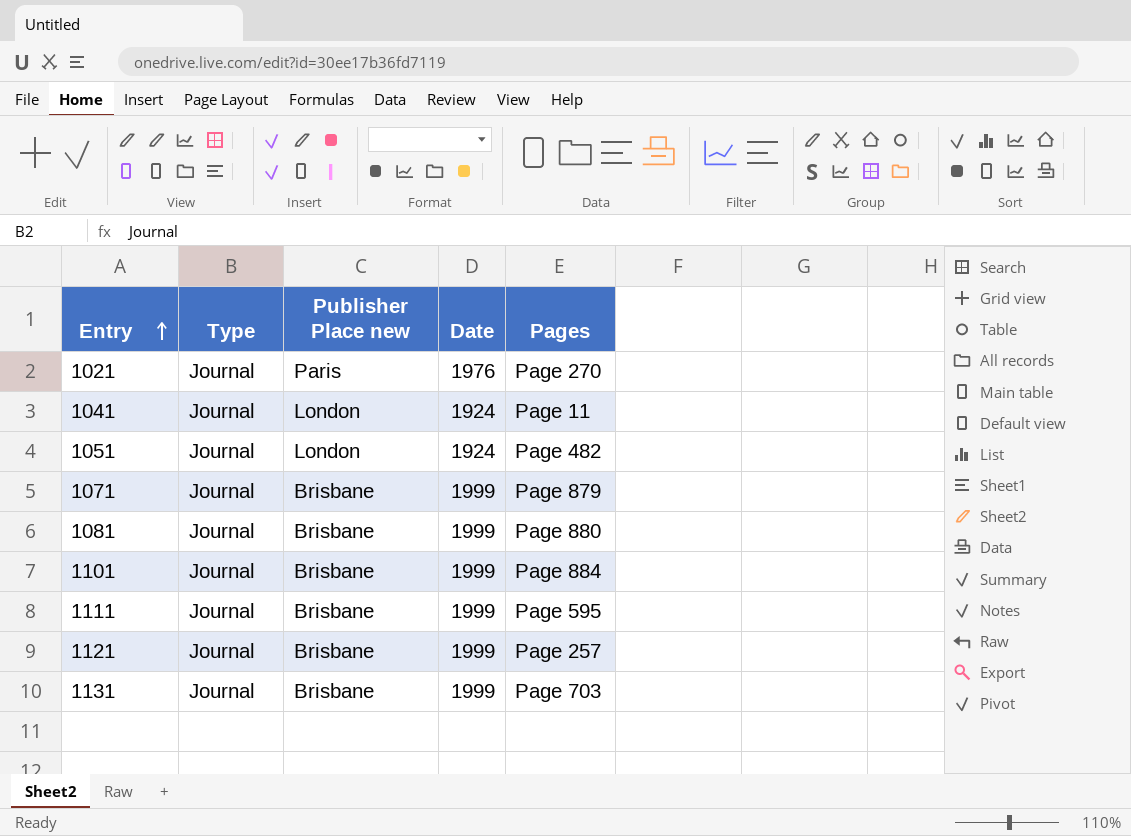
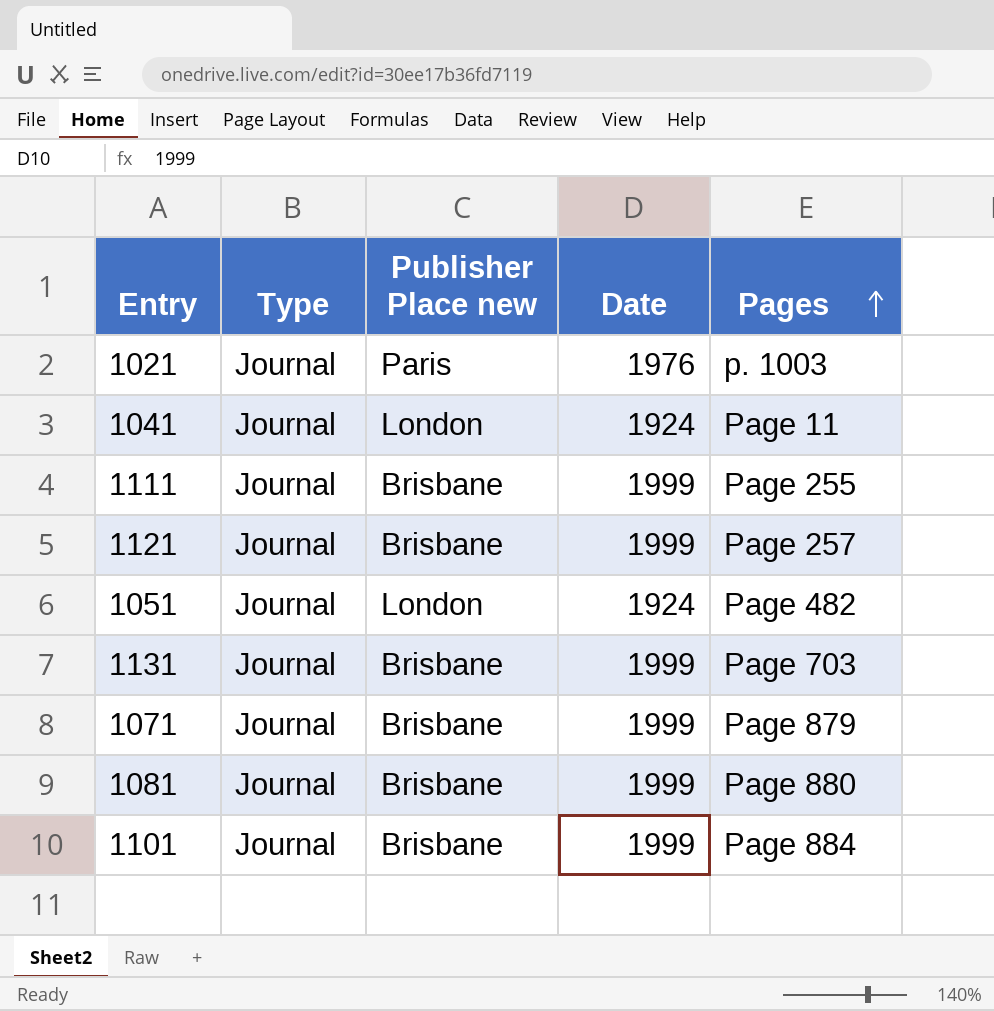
row order: Entry ascending -> Pages ascending
1021 | Pages: Page 270 -> p. 1003
1111 | Pages: Page 595 -> Page 255

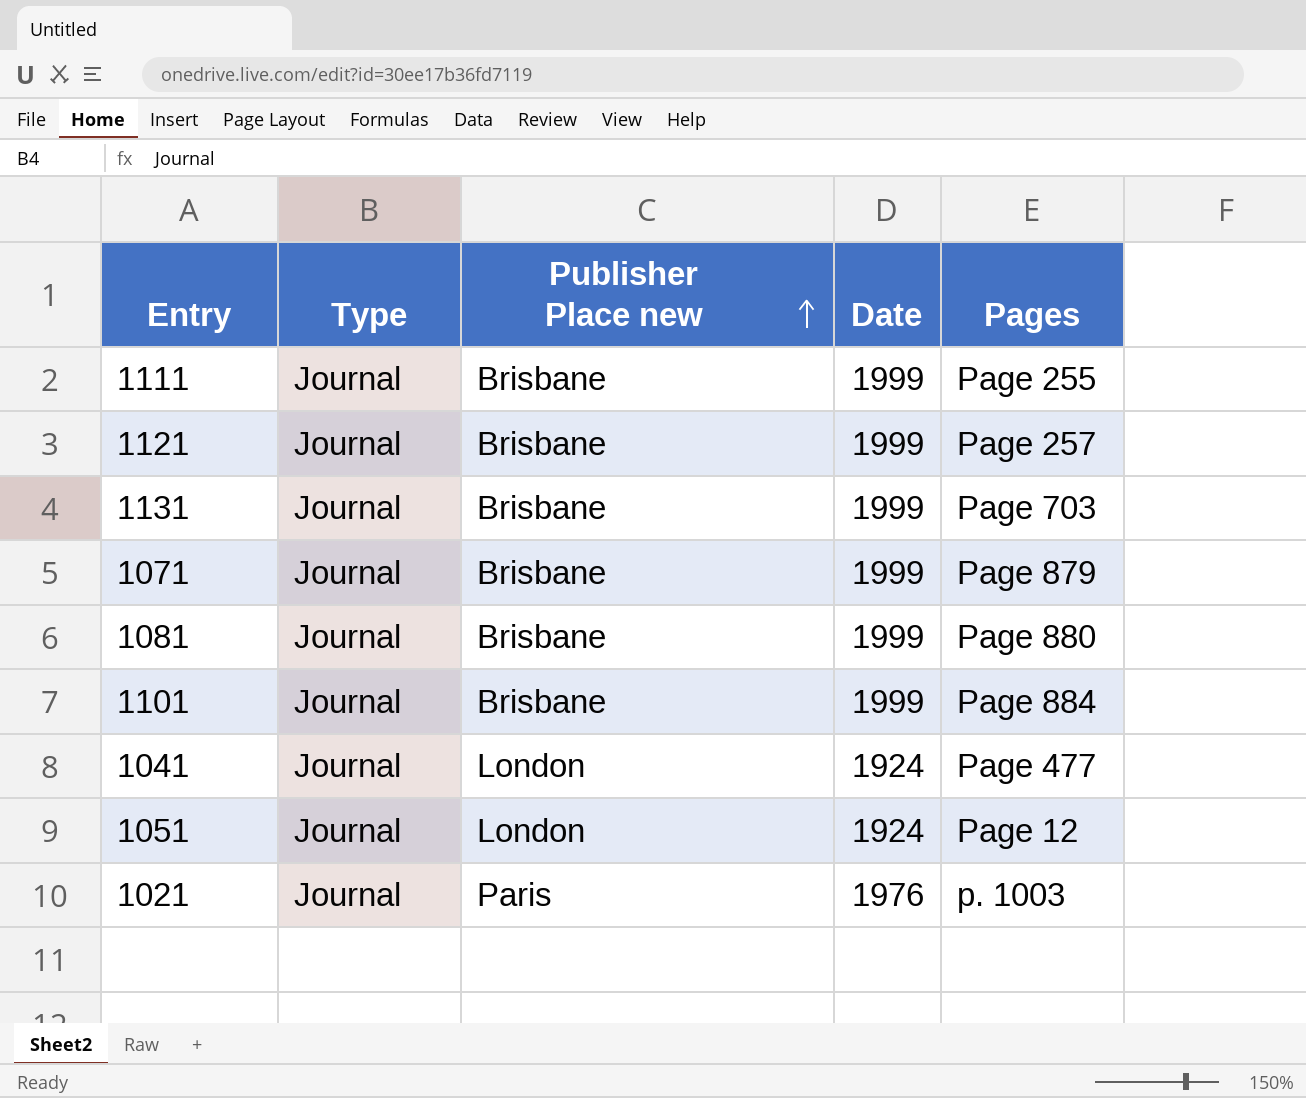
row order: Pages ascending -> Publisher Place new ascending
1041 | Pages: Page 11 -> Page 477
1051 | Pages: Page 482 -> Page 12

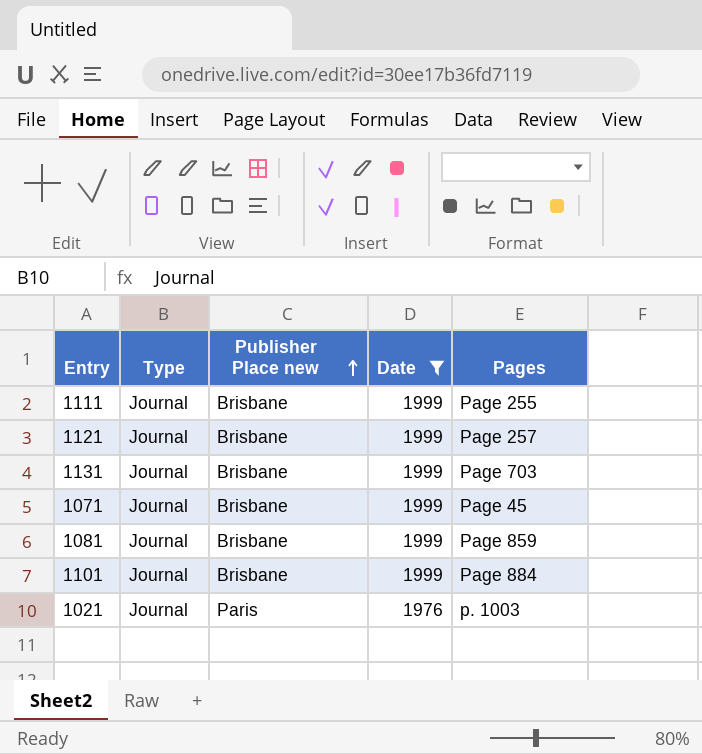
filter: none -> Date != 1924
1071 | Pages: Page 879 -> Page 45
1081 | Pages: Page 880 -> Page 859

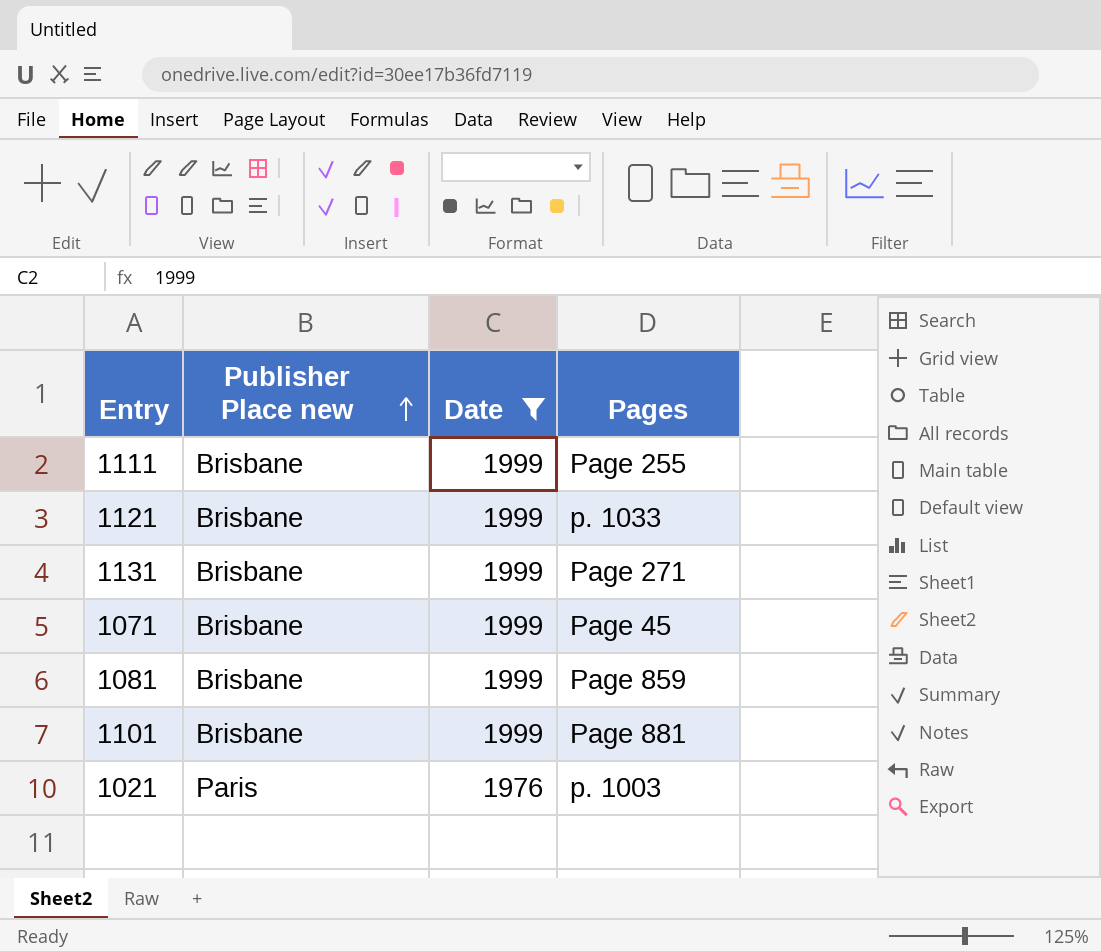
column Type | position: 2 -> none
1121 | Pages: Page 257 -> p. 1033
1131 | Pages: Page 703 -> Page 271
1101 | Pages: Page 884 -> Page 881

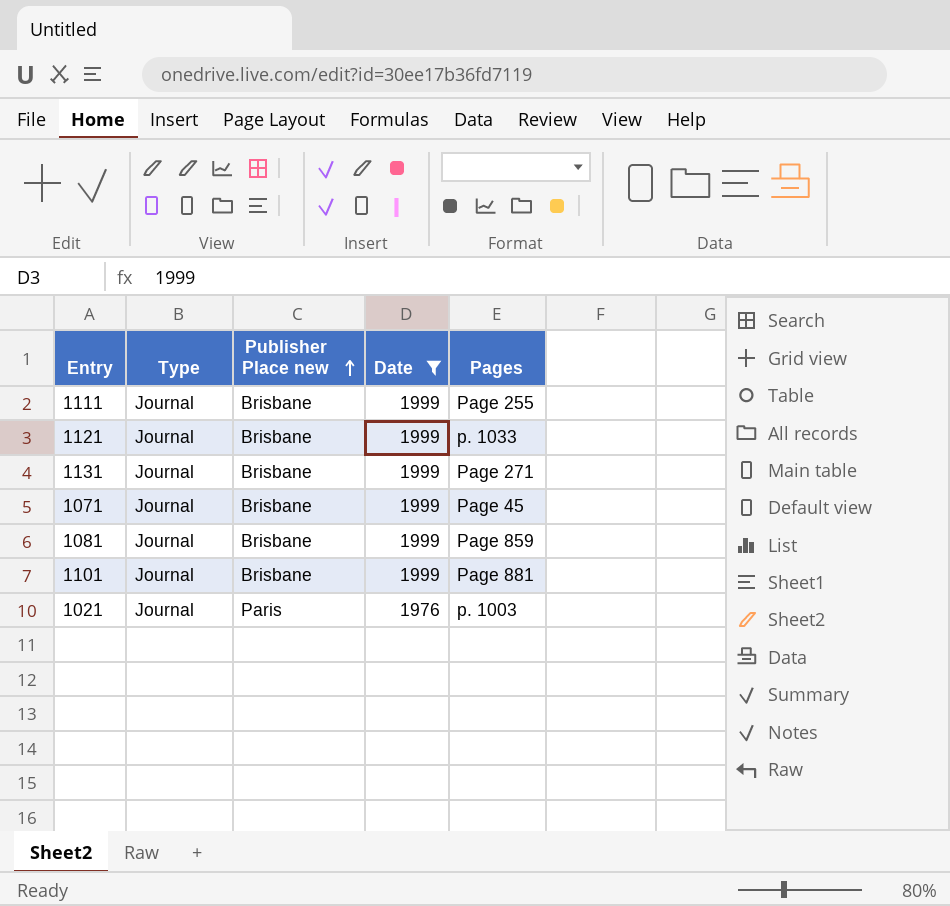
column Type | position: none -> 2

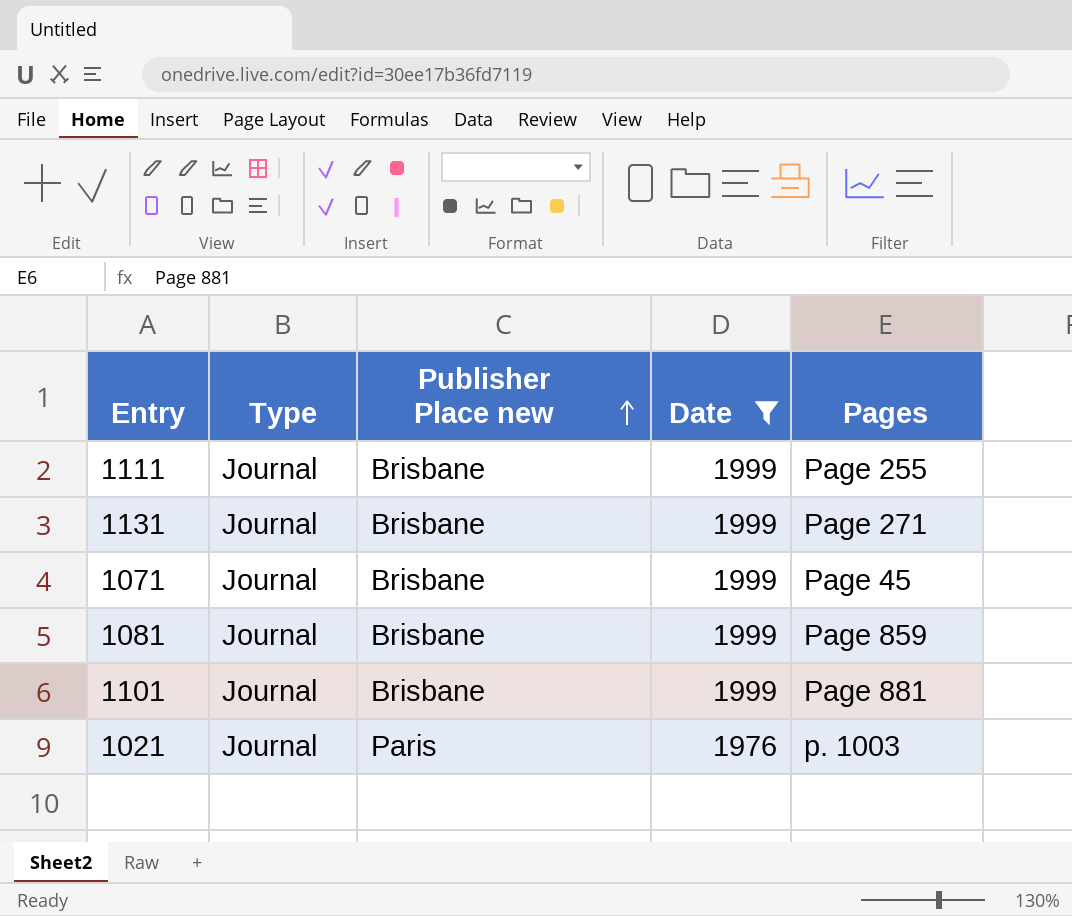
row 1121: Journal | Brisbane | 1999 | p. 1033 -> none

